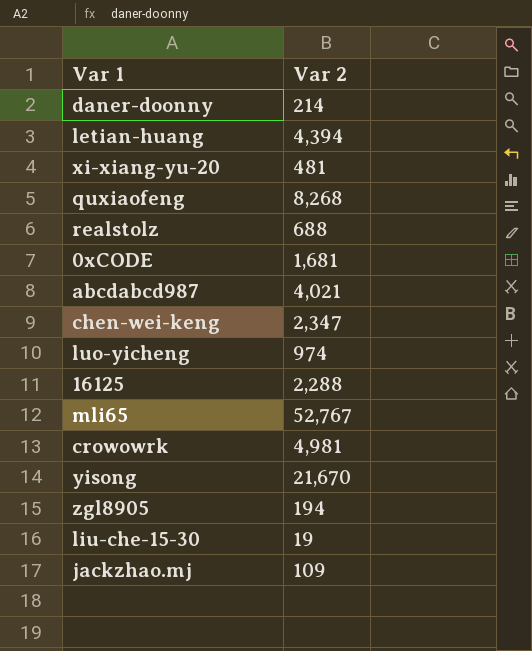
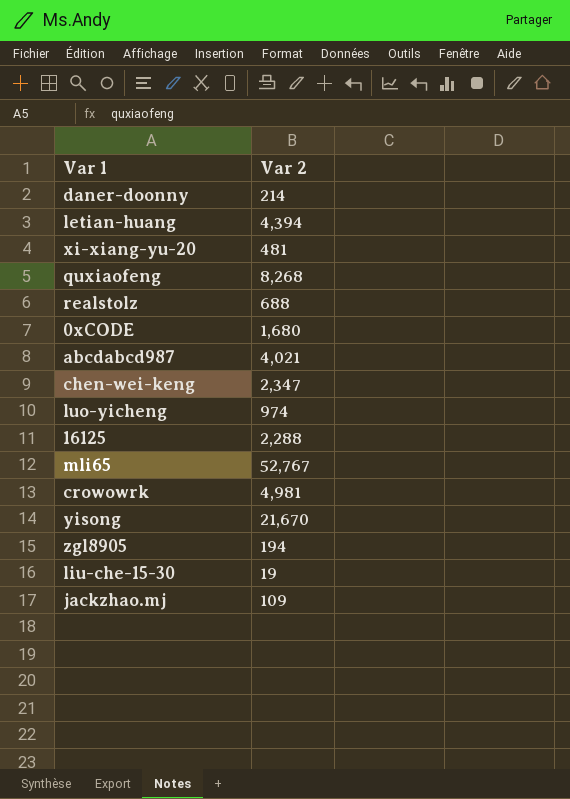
0xCODE | Var 2: 1,681 -> 1,680

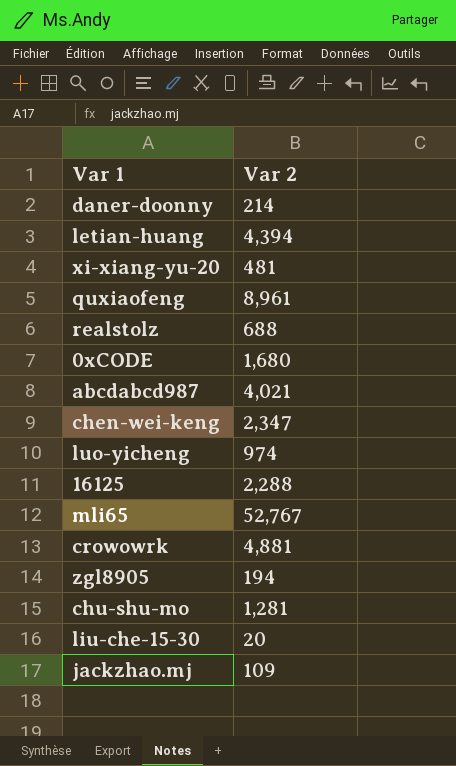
row yisong: 21,670 -> none
quxiaofeng | Var 2: 8,268 -> 8,961
crowowrk | Var 2: 4,981 -> 4,881
row chu-shu-mo: none -> 1,281
liu-che-15-30 | Var 2: 19 -> 20

